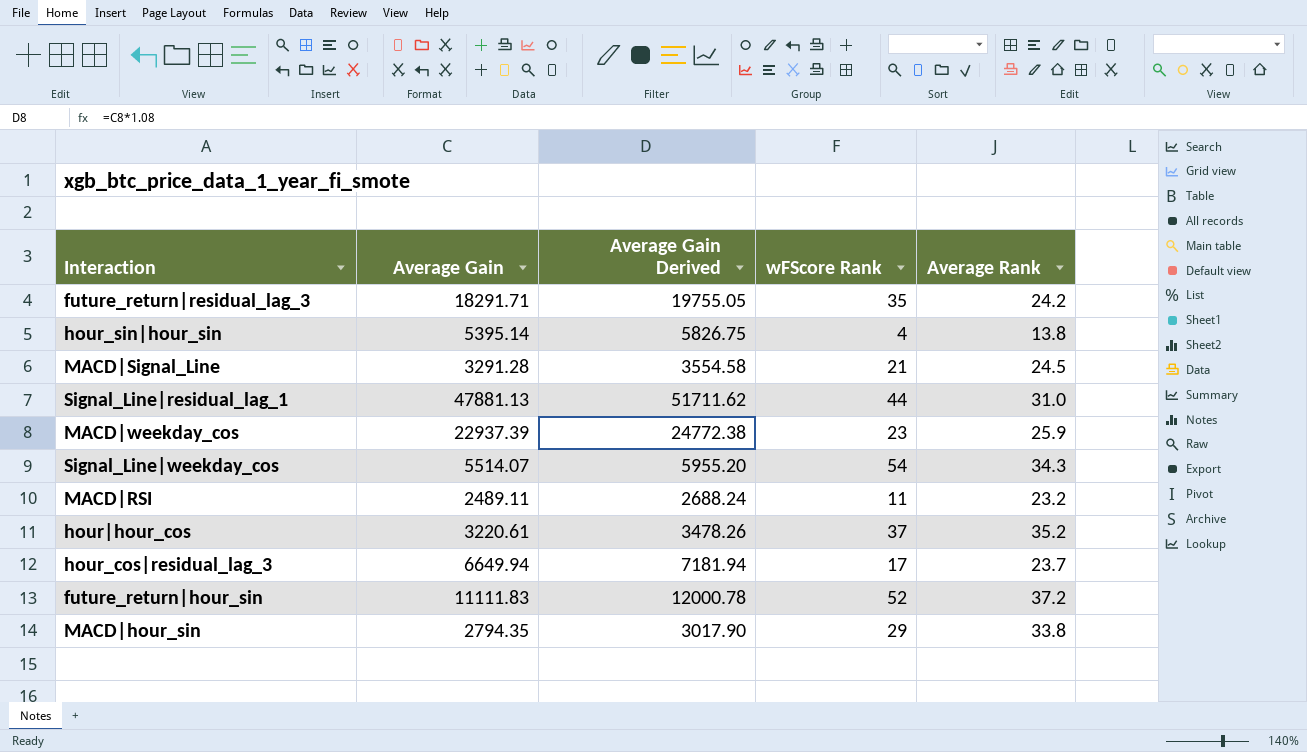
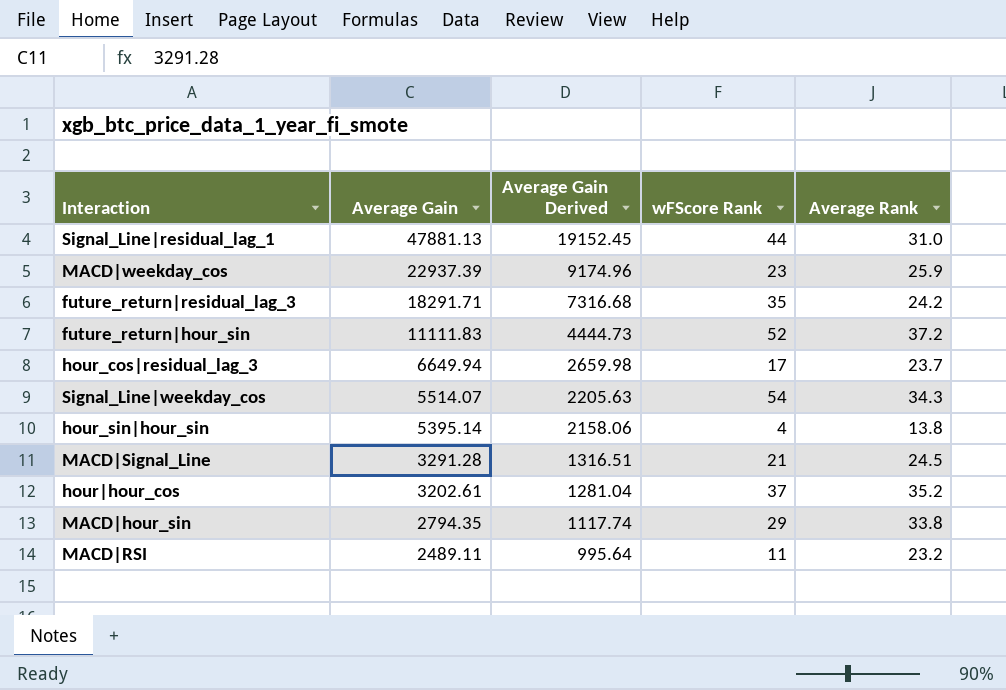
row order: none -> Average Gain descending
column Average Gain Derived | formula: [Average Gain] * 1.08 -> [Average Gain] * 0.4
hour|hour_cos | Average Gain: 3220.61 -> 3202.61

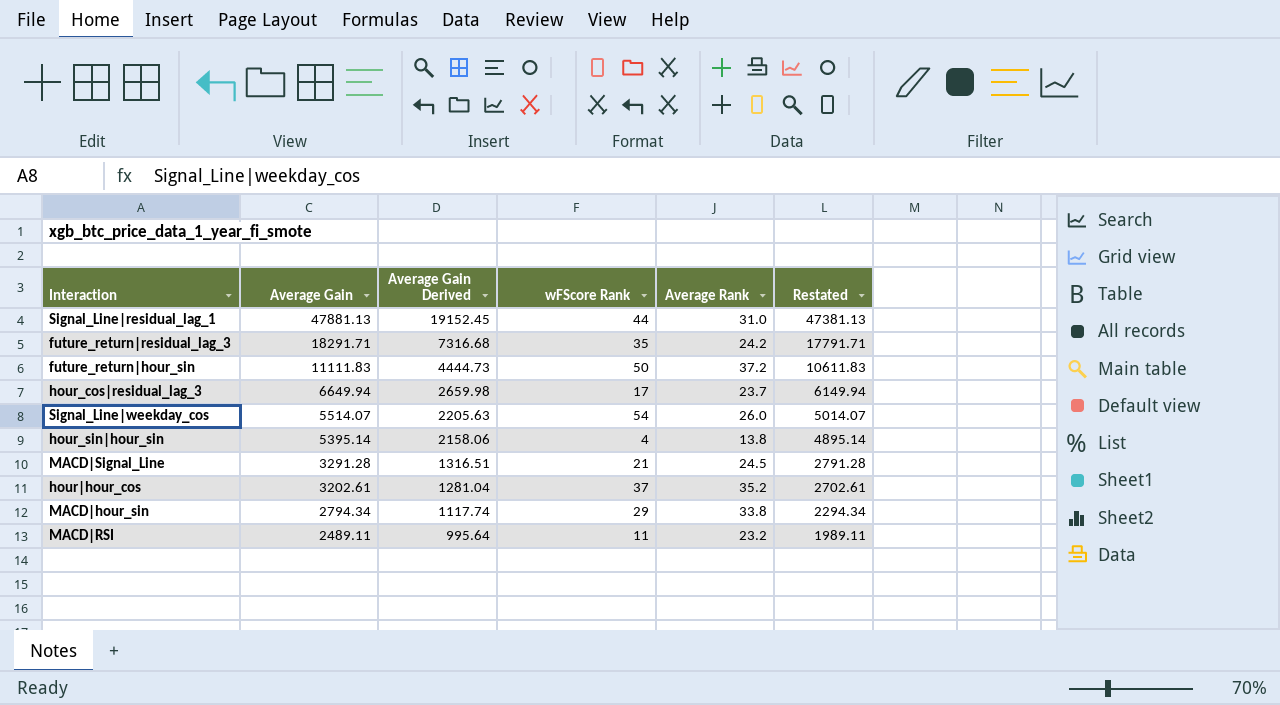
column Restated | formula: none -> [Average Gain] - 500
row MACD|weekday_cos: 22937.39 | 9174.96 | 23 | 25.9 -> none
future_return|hour_sin | wFScore Rank: 52 -> 50
Signal_Line|weekday_cos | Average Rank: 34.3 -> 26.0
MACD|hour_sin | Average Gain: 2794.35 -> 2794.34

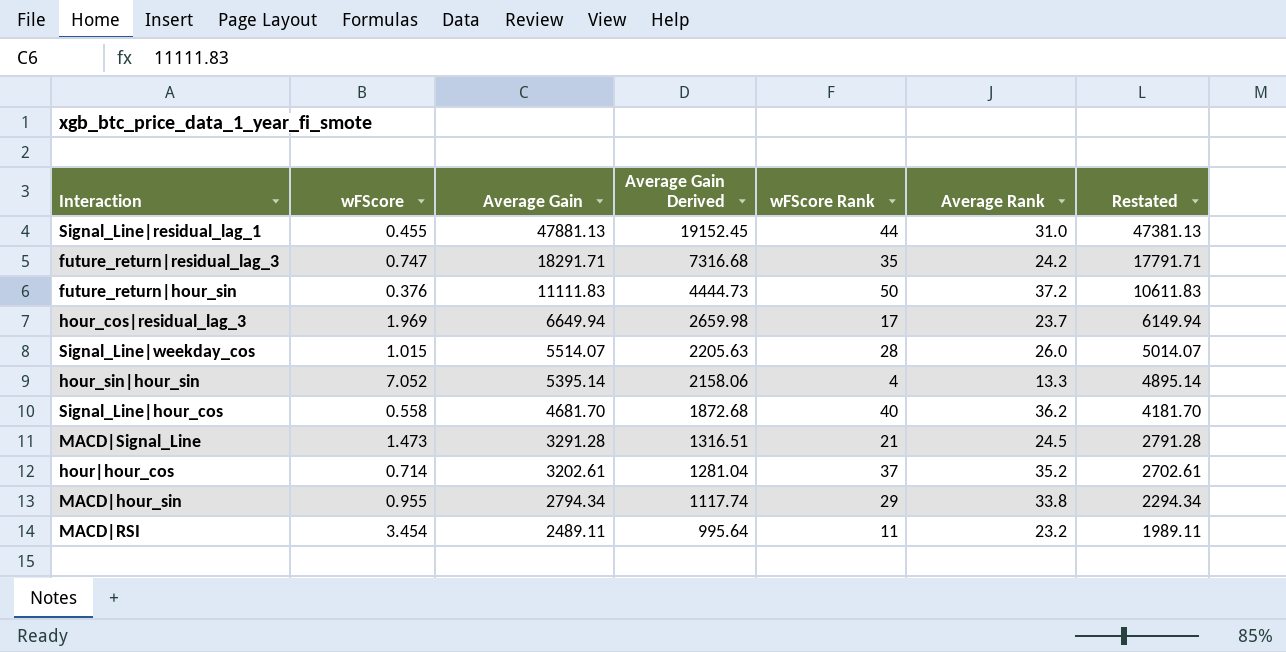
column wFScore | position: none -> 2
Signal_Line|weekday_cos | wFScore Rank: 54 -> 28
hour_sin|hour_sin | Average Rank: 13.8 -> 13.3
row Signal_Line|hour_cos: none -> 0.558 | 4681.70 | 1872.68 | 40 | 36.2 | 4181.70

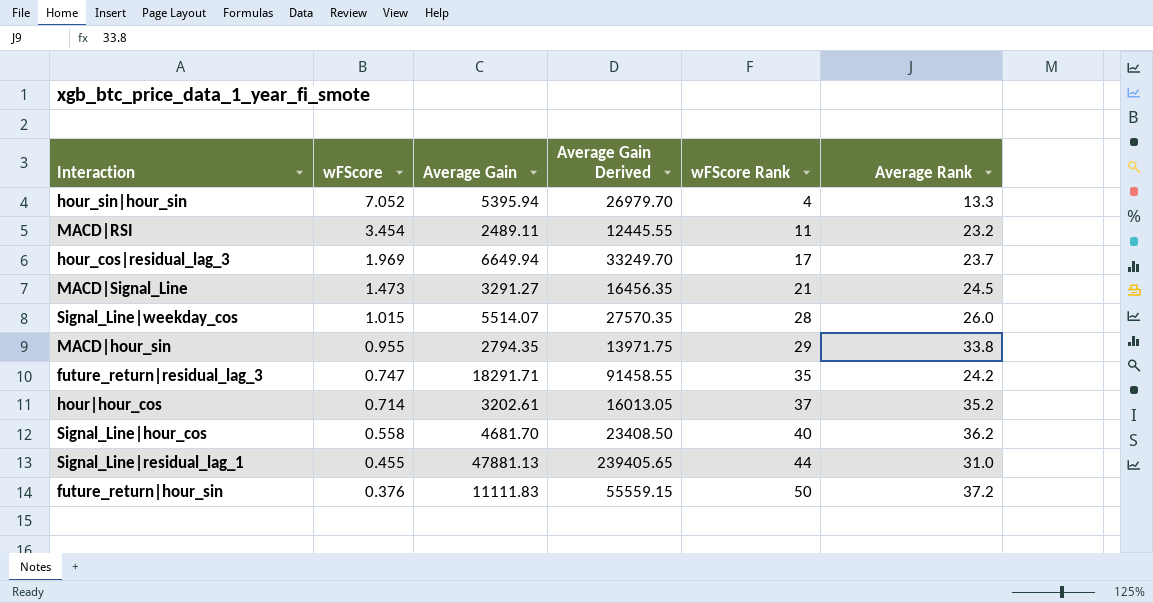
row order: Average Gain descending -> wFScore descending
column Restated | formula: [Average Gain] - 500 -> none
column Average Gain Derived | formula: [Average Gain] * 0.4 -> [Average Gain] * 5
hour_sin|hour_sin | Average Gain: 5395.14 -> 5395.94
MACD|Signal_Line | Average Gain: 3291.28 -> 3291.27
MACD|hour_sin | Average Gain: 2794.34 -> 2794.35

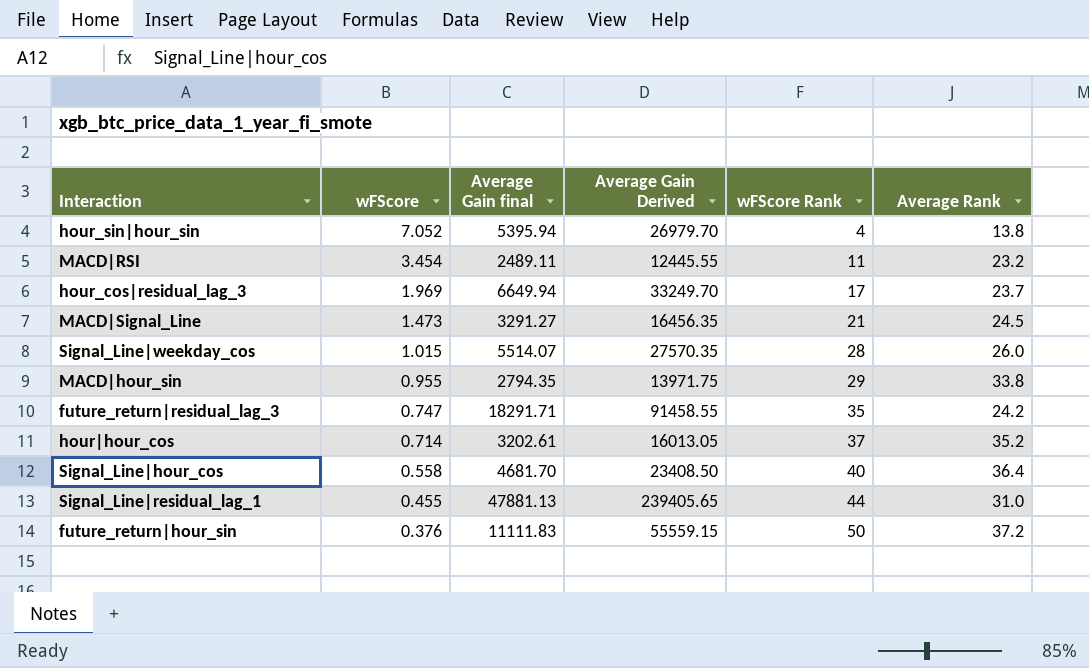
column name: Average Gain -> Average Gain final
hour_sin|hour_sin | Average Rank: 13.3 -> 13.8
Signal_Line|hour_cos | Average Rank: 36.2 -> 36.4

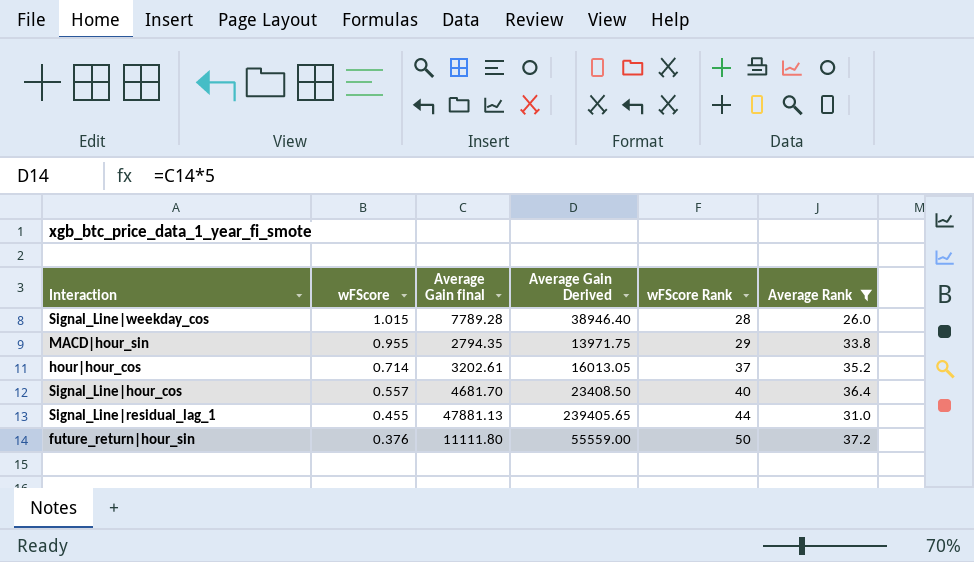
filter: none -> Average Rank >= 26.0
Signal_Line|weekday_cos | Average Gain final: 5514.07 -> 7789.28
Signal_Line|weekday_cos | Average Gain Derived: 27570.35 -> 38946.40
Signal_Line|hour_cos | wFScore: 0.558 -> 0.557
future_return|hour_sin | Average Gain final: 11111.83 -> 11111.80
future_return|hour_sin | Average Gain Derived: 55559.15 -> 55559.00

